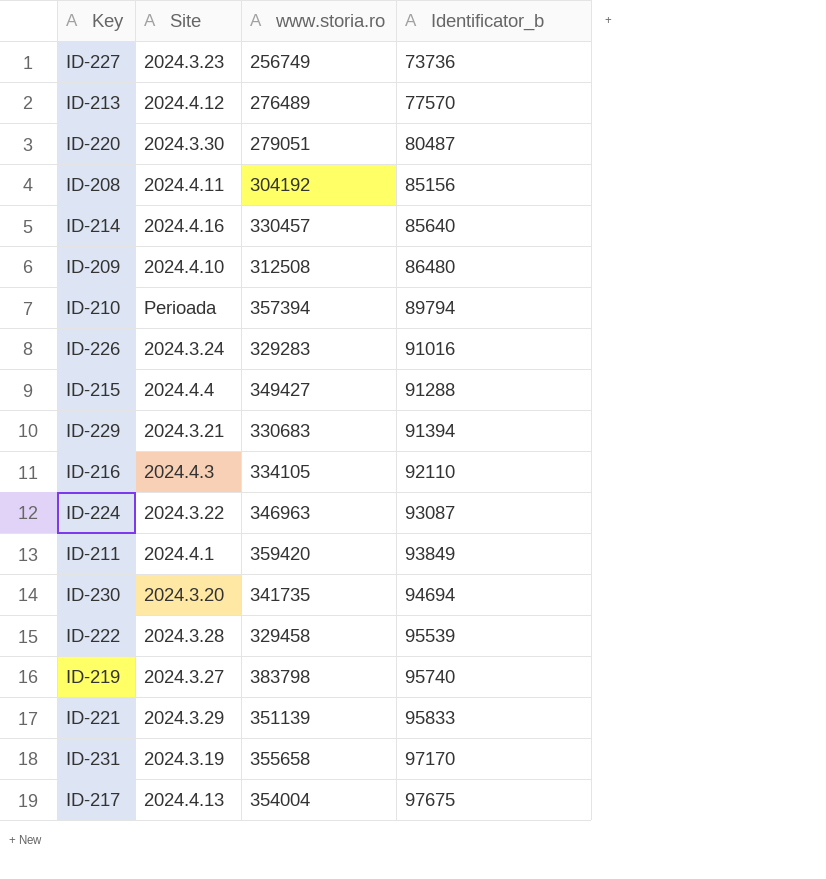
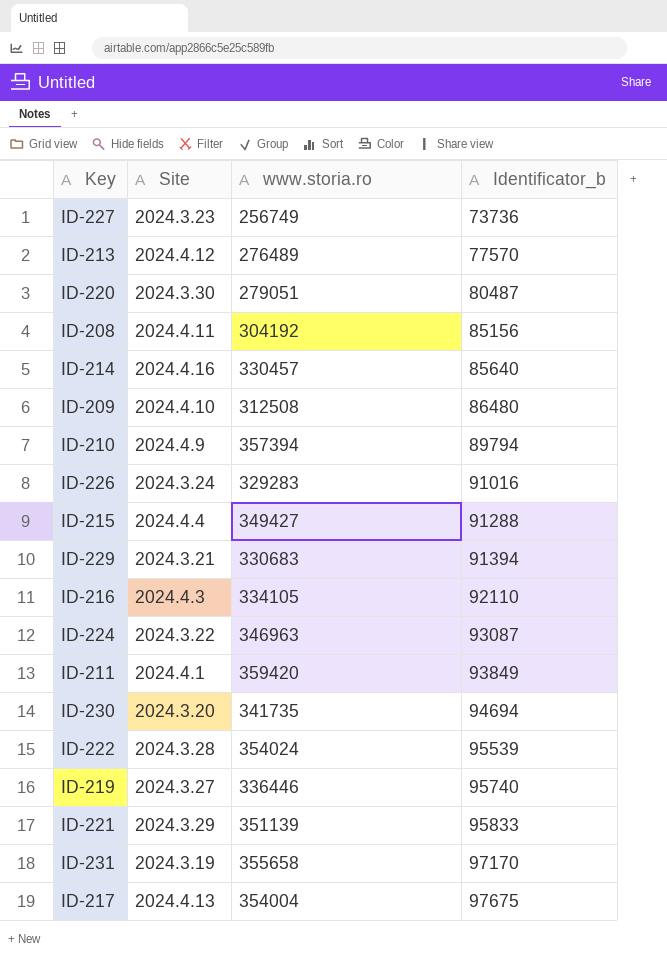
ID-210 | Site: Perioada -> 2024.4.9
ID-222 | www.storia.ro: 329458 -> 354024
ID-219 | www.storia.ro: 383798 -> 336446

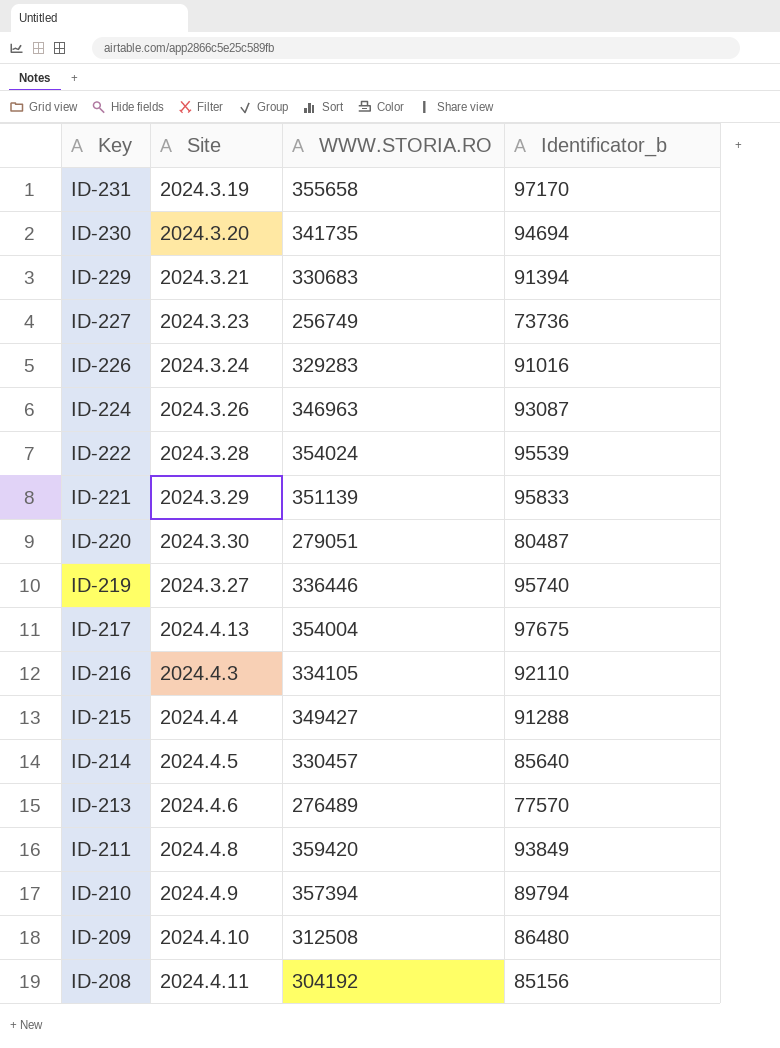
row order: Identificator_b ascending -> Key descending
column name: www.storia.ro -> WWW.STORIA.RO
ID-224 | Site: 2024.3.22 -> 2024.3.26
ID-214 | Site: 2024.4.16 -> 2024.4.5
ID-213 | Site: 2024.4.12 -> 2024.4.6
ID-211 | Site: 2024.4.1 -> 2024.4.8

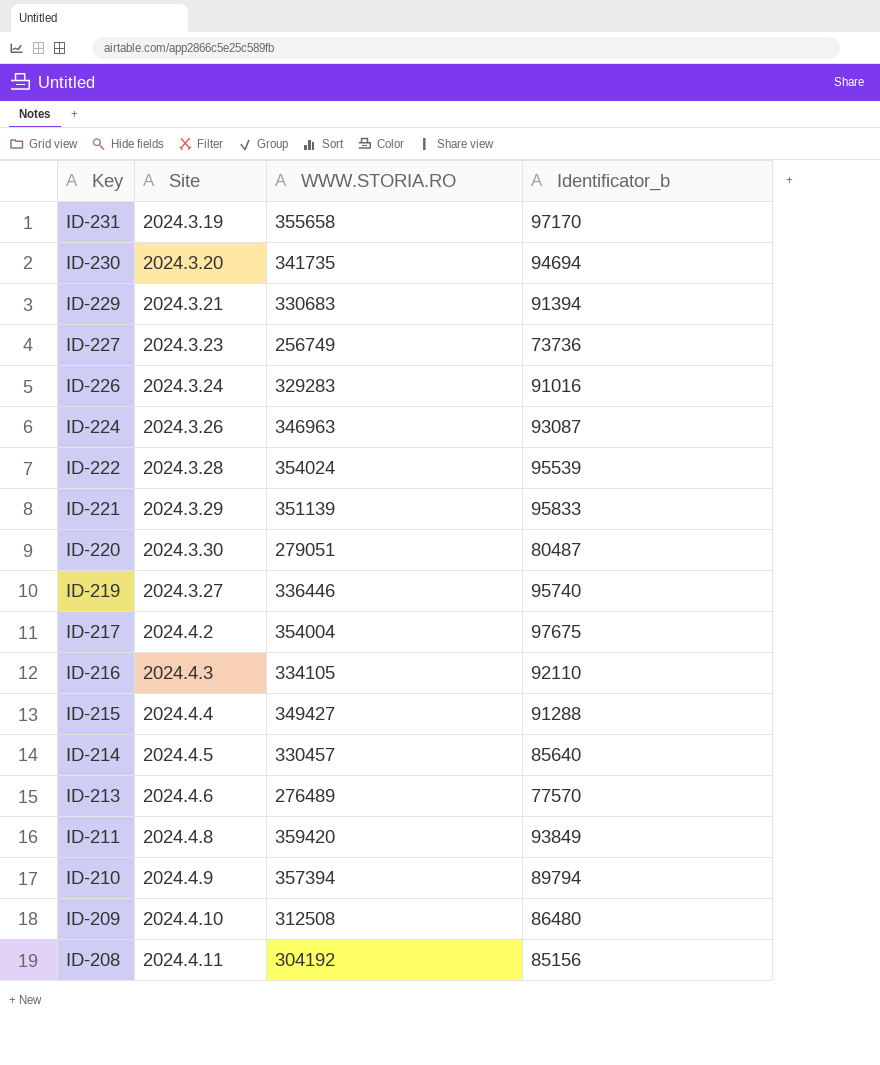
ID-217 | Site: 2024.4.13 -> 2024.4.2

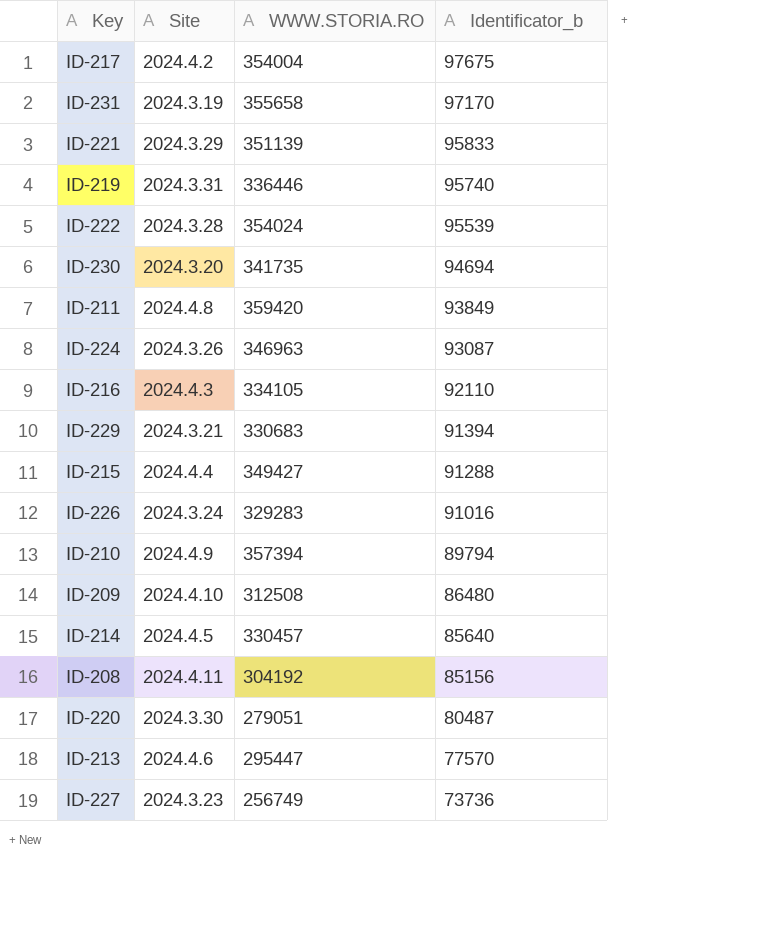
row order: Key descending -> Identificator_b descending
ID-219 | Site: 2024.3.27 -> 2024.3.31
ID-213 | WWW.STORIA.RO: 276489 -> 295447

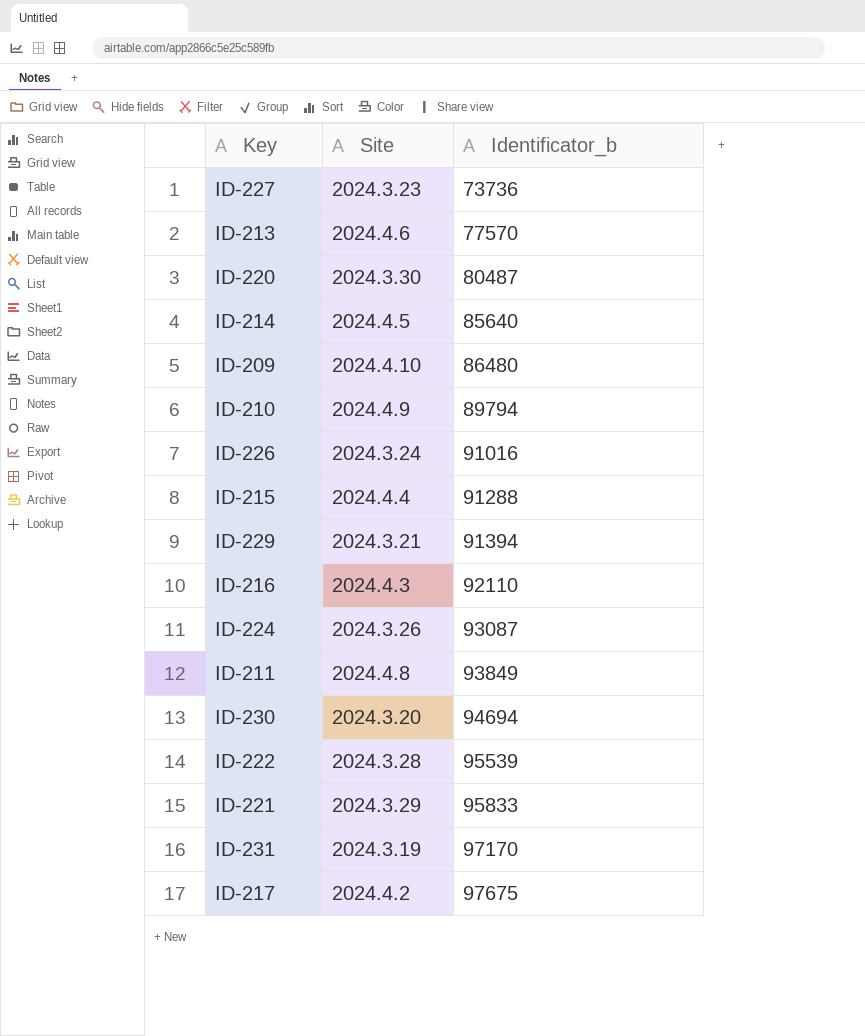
row order: Identificator_b descending -> Identificator_b ascending
column WWW.STORIA.RO | position: 3 -> none
row ID-219: 2024.3.31 | 336446 | 95740 -> none
row ID-208: 2024.4.11 | 304192 | 85156 -> none

